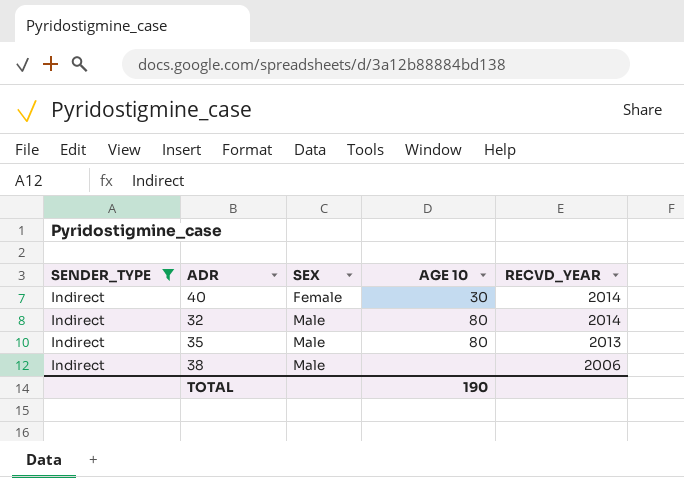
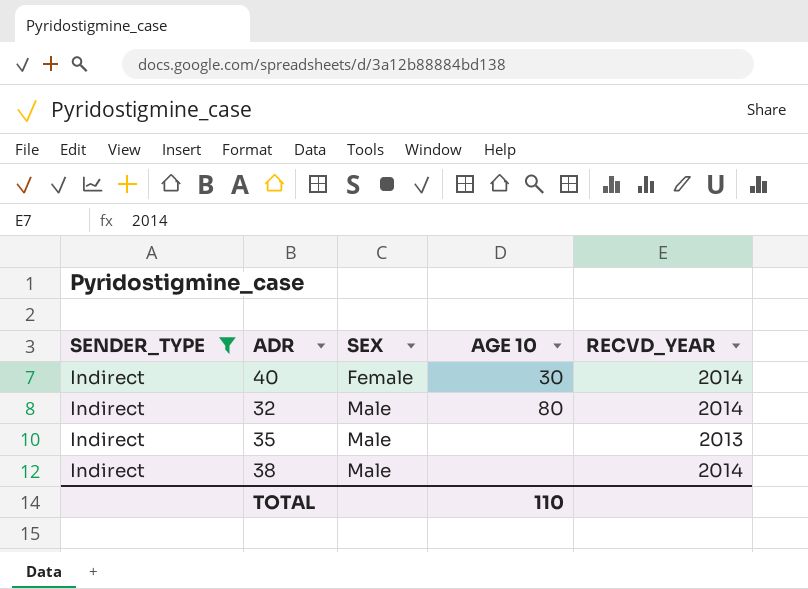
35 | AGE 10: 80 -> none
38 | RECVD_YEAR: 2006 -> 2014
TOTAL | AGE 10: 190 -> 110

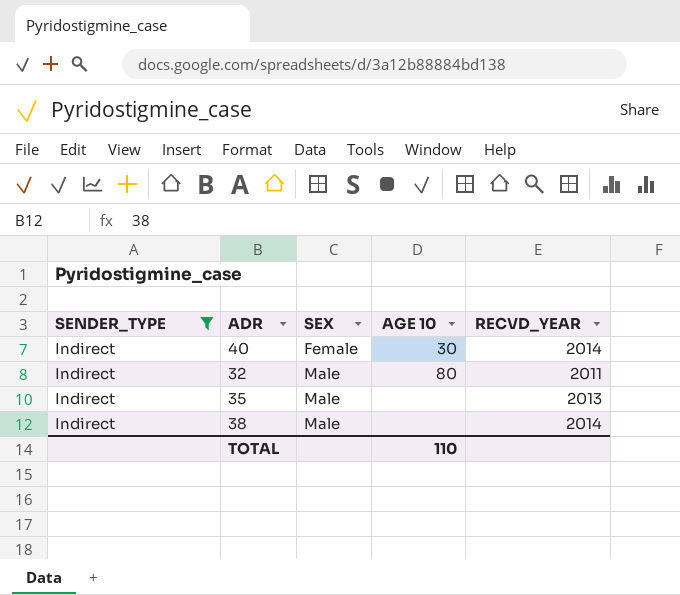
32 | RECVD_YEAR: 2014 -> 2011

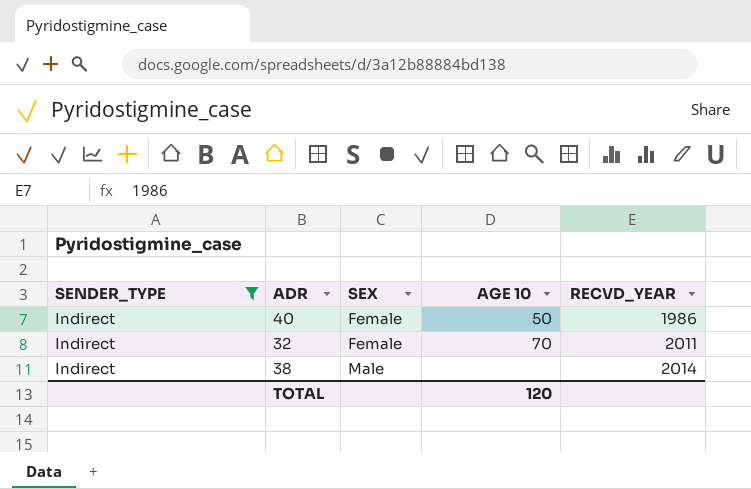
row 35: Indirect | Male | none | 2013 -> none
40 | AGE 10: 30 -> 50
40 | RECVD_YEAR: 2014 -> 1986
32 | SEX: Male -> Female
32 | AGE 10: 80 -> 70
TOTAL | AGE 10: 110 -> 120

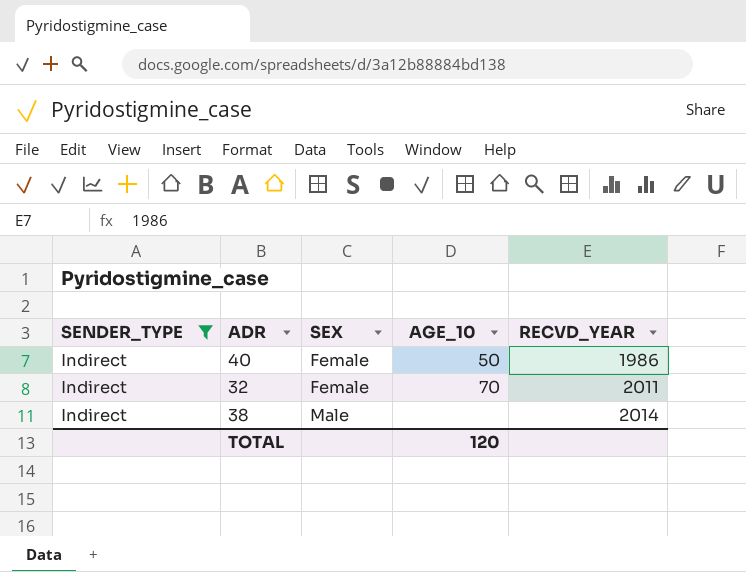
column name: AGE 10 -> AGE_10

